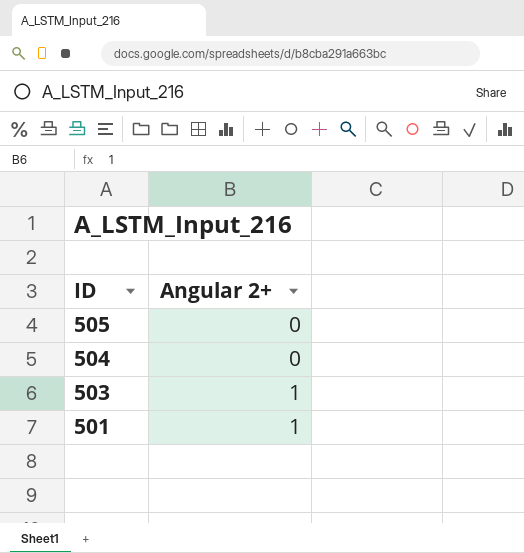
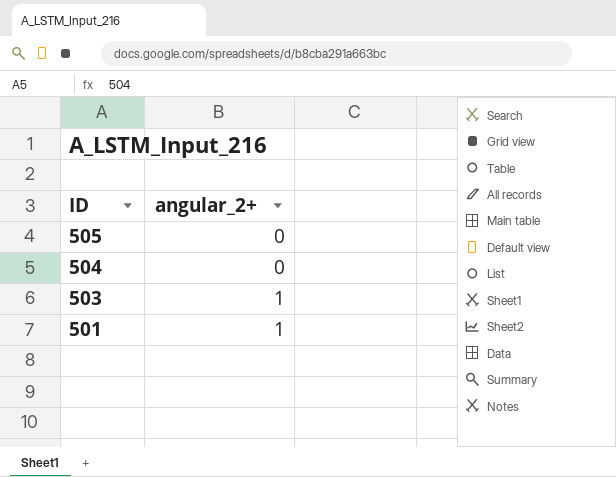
column name: Angular 2+ -> angular_2+

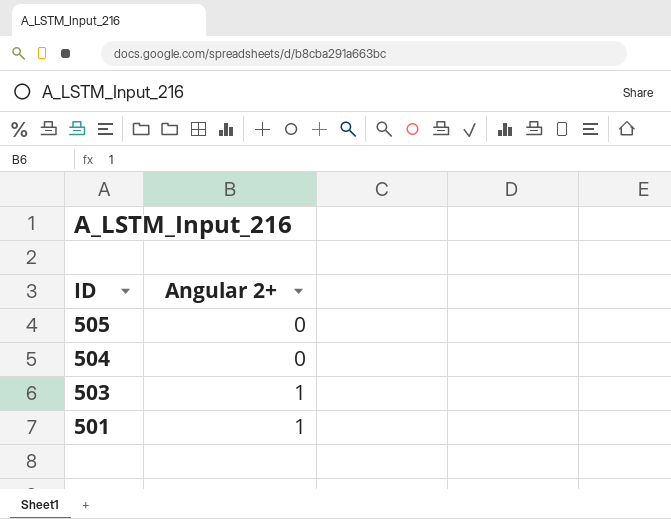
column name: angular_2+ -> Angular 2+

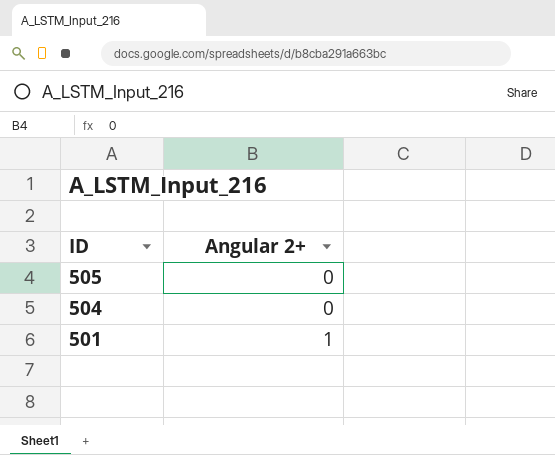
row 503: 1 -> none

